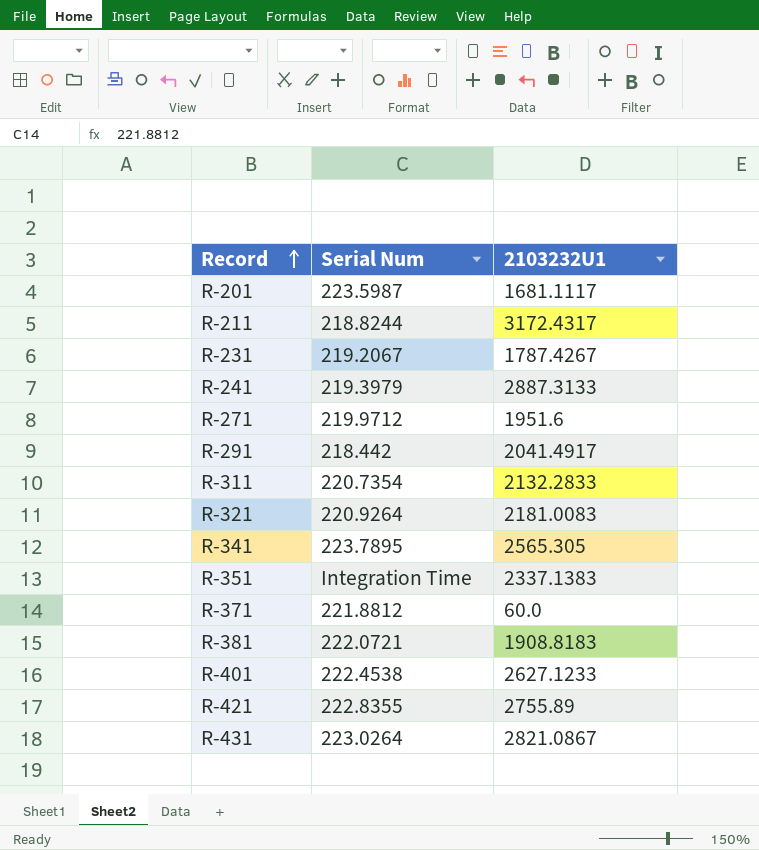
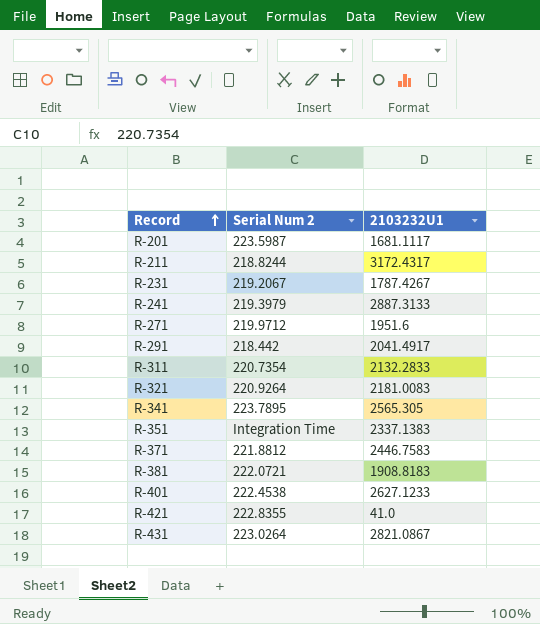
column name: Serial Num -> Serial Num 2
R-371 | 2103232U1: 60.0 -> 2446.7583
R-421 | 2103232U1: 2755.89 -> 41.0

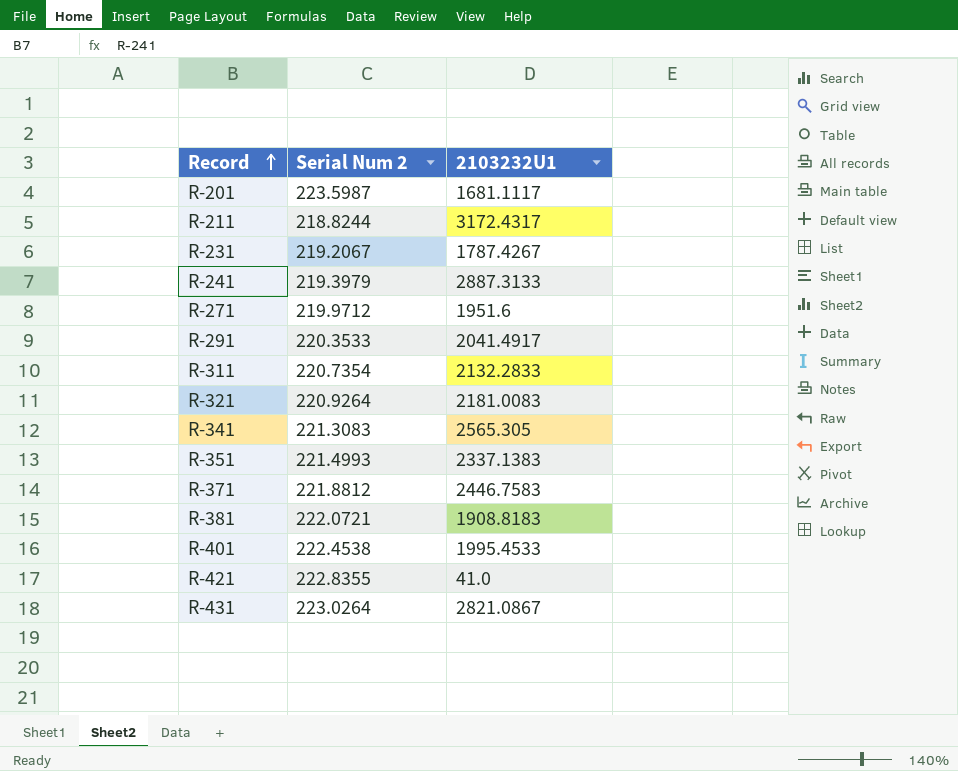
R-291 | Serial Num 2: 218.442 -> 220.3533
R-341 | Serial Num 2: 223.7895 -> 221.3083
R-351 | Serial Num 2: Integration Time -> 221.4993
R-401 | 2103232U1: 2627.1233 -> 1995.4533

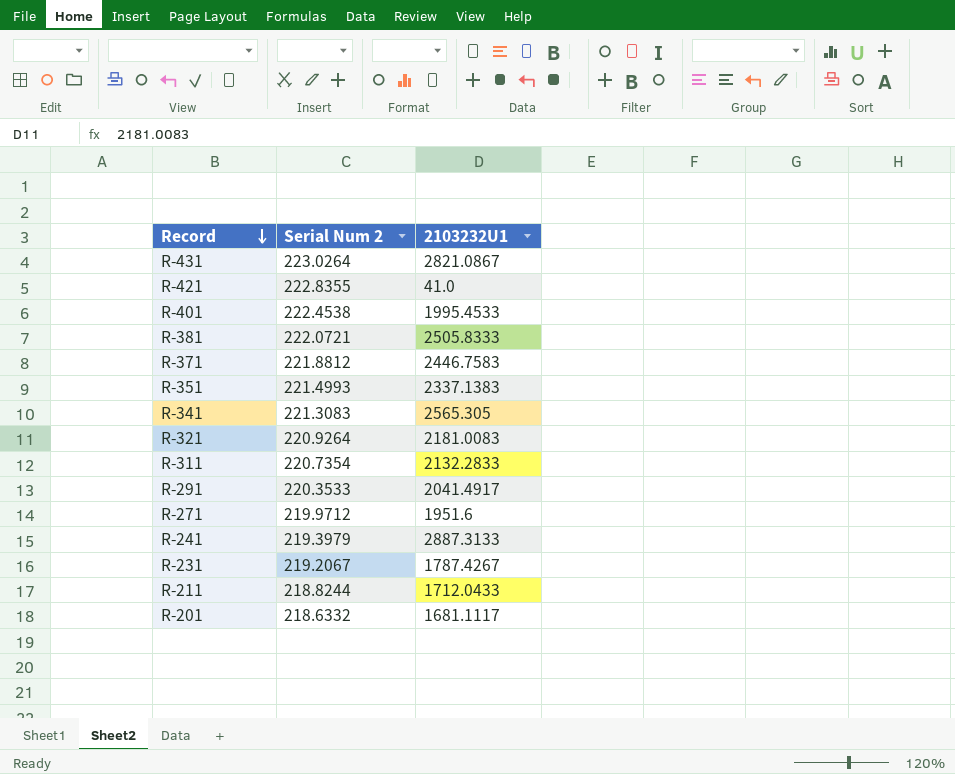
row order: Record ascending -> Record descending
R-381 | 2103232U1: 1908.8183 -> 2505.8333
R-211 | 2103232U1: 3172.4317 -> 1712.0433
R-201 | Serial Num 2: 223.5987 -> 218.6332

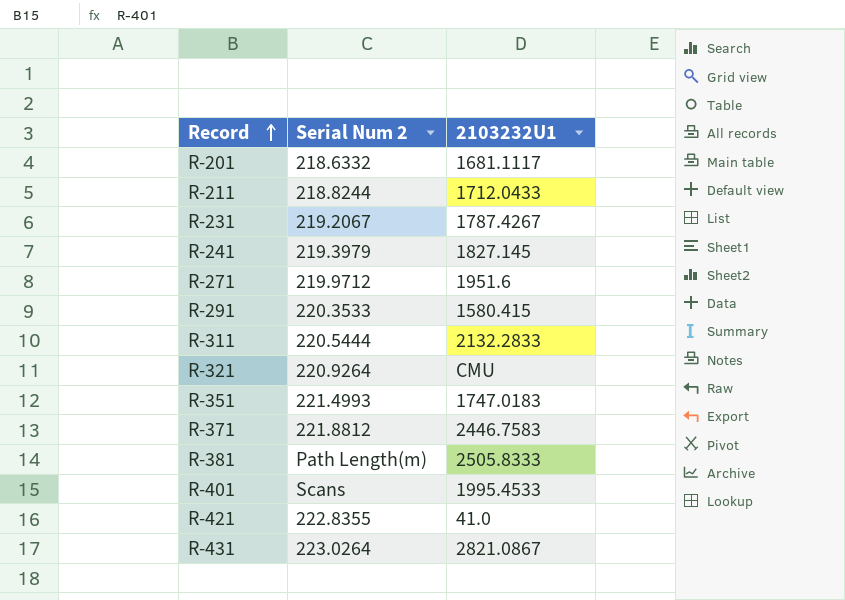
row order: Record descending -> Record ascending
row R-341: 221.3083 | 2565.305 -> none
R-241 | 2103232U1: 2887.3133 -> 1827.145
R-291 | 2103232U1: 2041.4917 -> 1580.415
R-311 | Serial Num 2: 220.7354 -> 220.5444
R-321 | 2103232U1: 2181.0083 -> CMU
R-351 | 2103232U1: 2337.1383 -> 1747.0183
R-381 | Serial Num 2: 222.0721 -> Path Length(m)
R-401 | Serial Num 2: 222.4538 -> Scans

